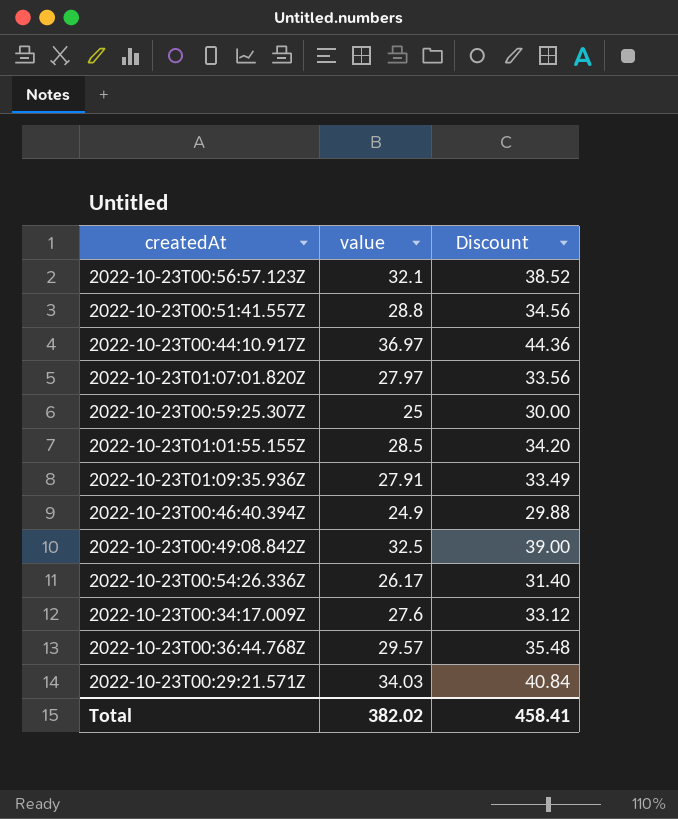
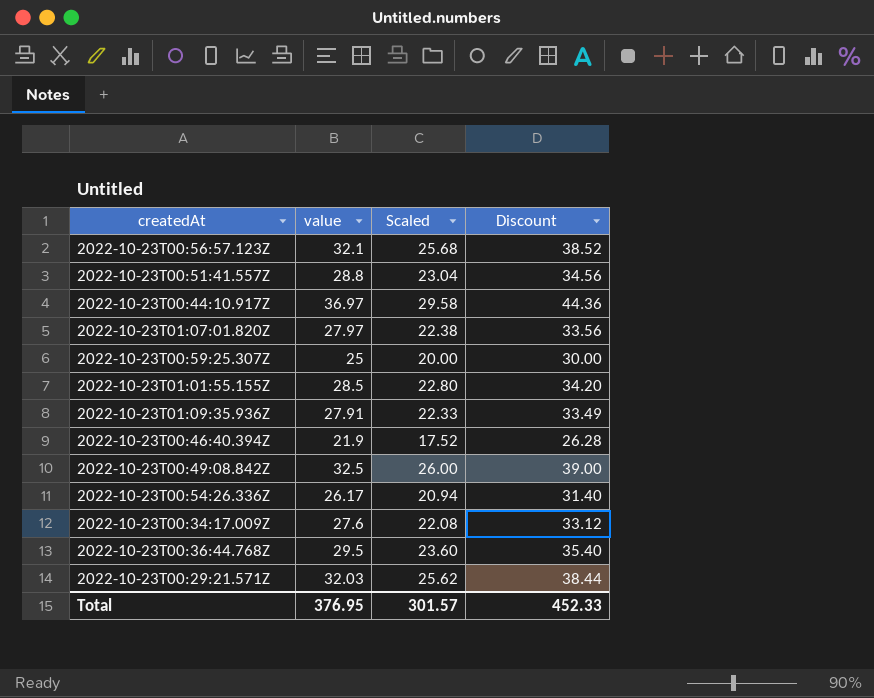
column Scaled | formula: none -> [value] * 0.8
2022-10-23T00:46:40.394Z | value: 24.9 -> 21.9
2022-10-23T00:46:40.394Z | Discount: 29.88 -> 26.28
2022-10-23T00:36:44.768Z | value: 29.57 -> 29.5
2022-10-23T00:36:44.768Z | Discount: 35.48 -> 35.40
2022-10-23T00:29:21.571Z | value: 34.03 -> 32.03
2022-10-23T00:29:21.571Z | Discount: 40.84 -> 38.44
Total | value: 382.02 -> 376.95
Total | Discount: 458.41 -> 452.33

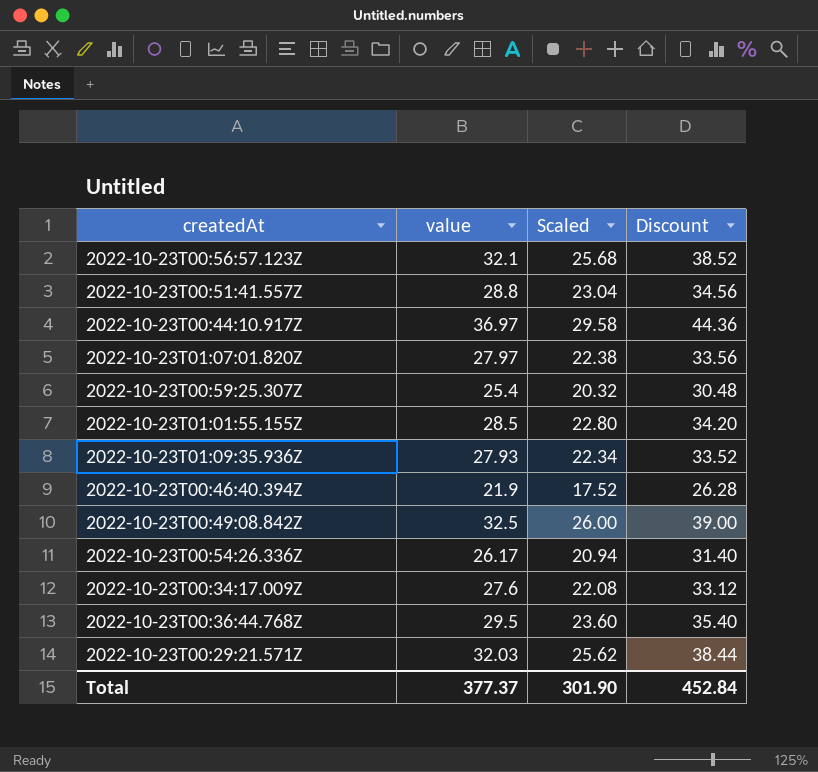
2022-10-23T00:59:25.307Z | value: 25 -> 25.4
2022-10-23T00:59:25.307Z | Scaled: 20.00 -> 20.32
2022-10-23T00:59:25.307Z | Discount: 30.00 -> 30.48
2022-10-23T01:09:35.936Z | value: 27.91 -> 27.93
2022-10-23T01:09:35.936Z | Scaled: 22.33 -> 22.34
2022-10-23T01:09:35.936Z | Discount: 33.49 -> 33.52
Total | value: 376.95 -> 377.37
Total | Scaled: 301.57 -> 301.90
Total | Discount: 452.33 -> 452.84

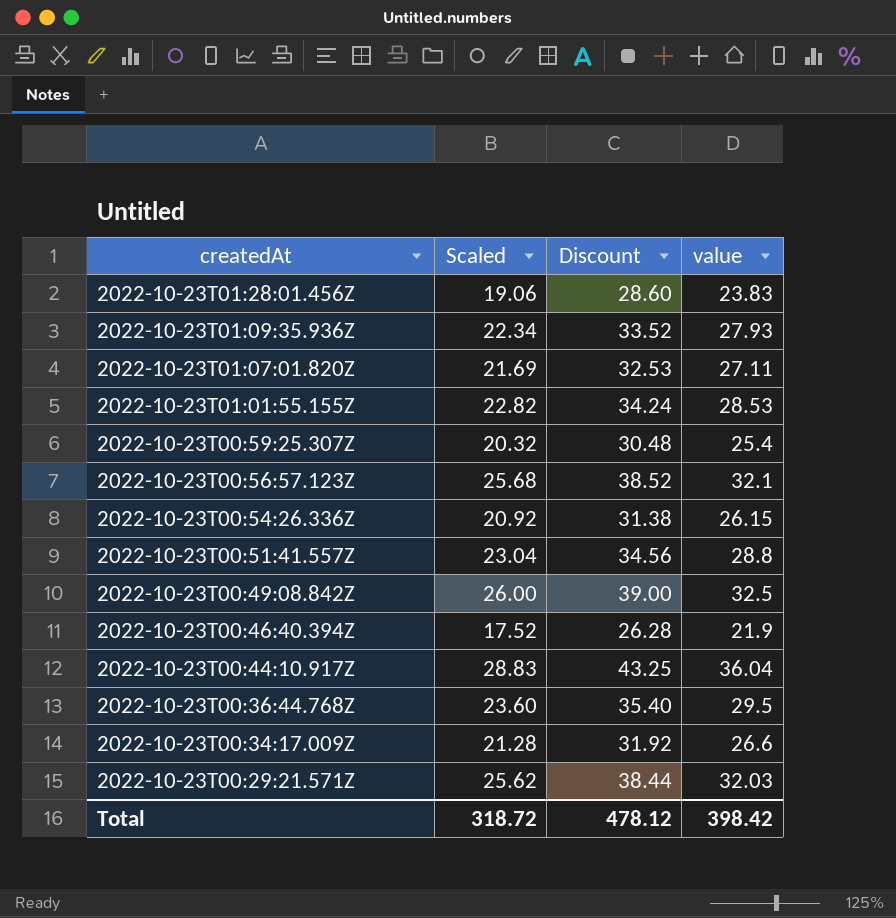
row order: none -> createdAt descending
column value | position: 2 -> 4
row 2022-10-23T01:28:01.456Z: none -> 19.06 | 28.60 | 23.83
2022-10-23T01:07:01.820Z | Scaled: 22.38 -> 21.69
2022-10-23T01:07:01.820Z | Discount: 33.56 -> 32.53
2022-10-23T01:07:01.820Z | value: 27.97 -> 27.11
2022-10-23T01:01:55.155Z | Scaled: 22.80 -> 22.82
2022-10-23T01:01:55.155Z | Discount: 34.20 -> 34.24
2022-10-23T01:01:55.155Z | value: 28.5 -> 28.53
2022-10-23T00:54:26.336Z | Scaled: 20.94 -> 20.92
2022-10-23T00:54:26.336Z | Discount: 31.40 -> 31.38
2022-10-23T00:54:26.336Z | value: 26.17 -> 26.15
2022-10-23T00:44:10.917Z | Scaled: 29.58 -> 28.83
2022-10-23T00:44:10.917Z | Discount: 44.36 -> 43.25
2022-10-23T00:44:10.917Z | value: 36.97 -> 36.04
2022-10-23T00:34:17.009Z | Scaled: 22.08 -> 21.28
2022-10-23T00:34:17.009Z | Discount: 33.12 -> 31.92
2022-10-23T00:34:17.009Z | value: 27.6 -> 26.6
Total | Scaled: 301.90 -> 318.72
Total | Discount: 452.84 -> 478.12
Total | value: 377.37 -> 398.42

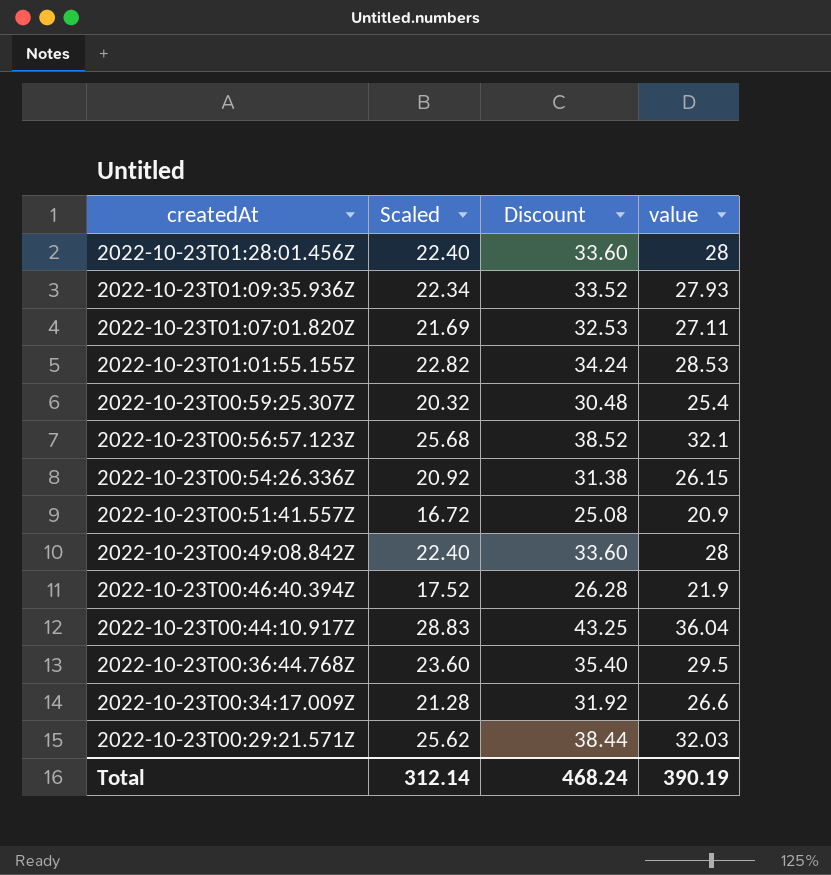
2022-10-23T01:28:01.456Z | Scaled: 19.06 -> 22.40
2022-10-23T01:28:01.456Z | Discount: 28.60 -> 33.60
2022-10-23T01:28:01.456Z | value: 23.83 -> 28
2022-10-23T00:51:41.557Z | Scaled: 23.04 -> 16.72
2022-10-23T00:51:41.557Z | Discount: 34.56 -> 25.08
2022-10-23T00:51:41.557Z | value: 28.8 -> 20.9
2022-10-23T00:49:08.842Z | Scaled: 26.00 -> 22.40
2022-10-23T00:49:08.842Z | Discount: 39.00 -> 33.60
2022-10-23T00:49:08.842Z | value: 32.5 -> 28
Total | Scaled: 318.72 -> 312.14
Total | Discount: 478.12 -> 468.24
Total | value: 398.42 -> 390.19

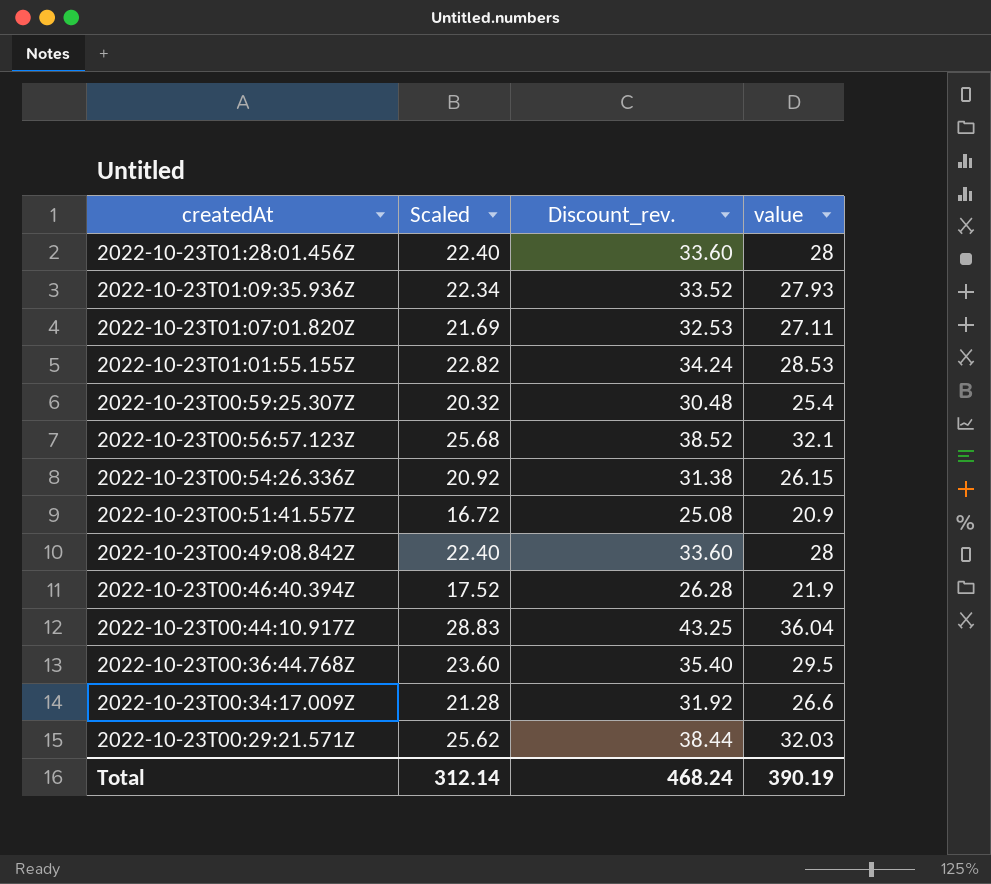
column name: Discount -> Discount_rev.

